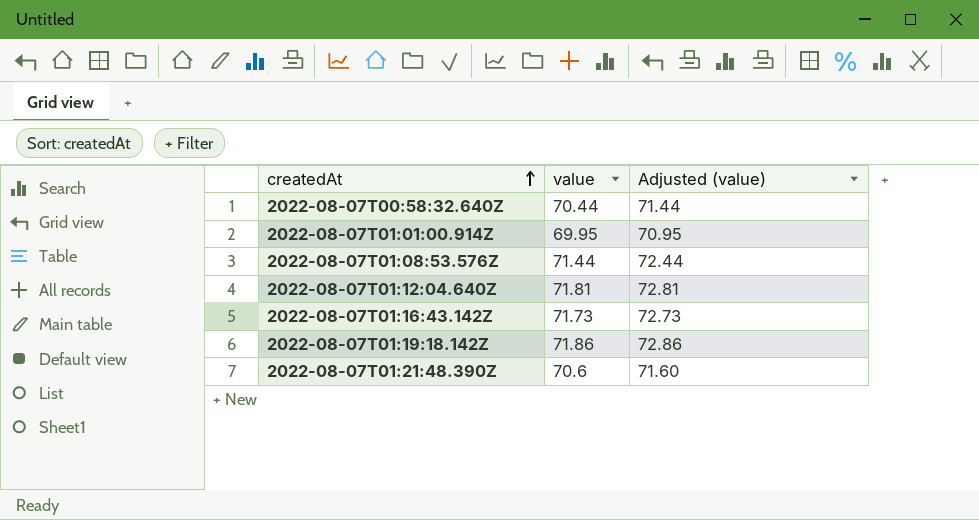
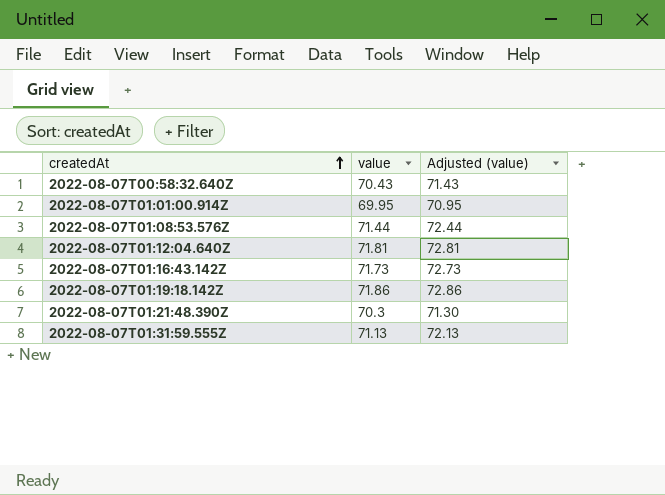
2022-08-07T00:58:32.640Z | value: 70.44 -> 70.43
2022-08-07T00:58:32.640Z | Adjusted (value): 71.44 -> 71.43
2022-08-07T01:21:48.390Z | value: 70.6 -> 70.3
2022-08-07T01:21:48.390Z | Adjusted (value): 71.60 -> 71.30
row 2022-08-07T01:31:59.555Z: none -> 71.13 | 72.13

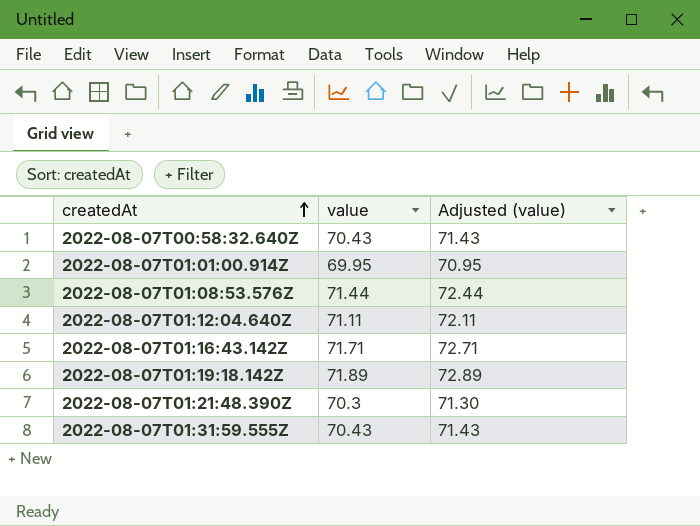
2022-08-07T01:12:04.640Z | value: 71.81 -> 71.11
2022-08-07T01:12:04.640Z | Adjusted (value): 72.81 -> 72.11
2022-08-07T01:16:43.142Z | value: 71.73 -> 71.71
2022-08-07T01:16:43.142Z | Adjusted (value): 72.73 -> 72.71
2022-08-07T01:19:18.142Z | value: 71.86 -> 71.89
2022-08-07T01:19:18.142Z | Adjusted (value): 72.86 -> 72.89
2022-08-07T01:31:59.555Z | value: 71.13 -> 70.43
2022-08-07T01:31:59.555Z | Adjusted (value): 72.13 -> 71.43

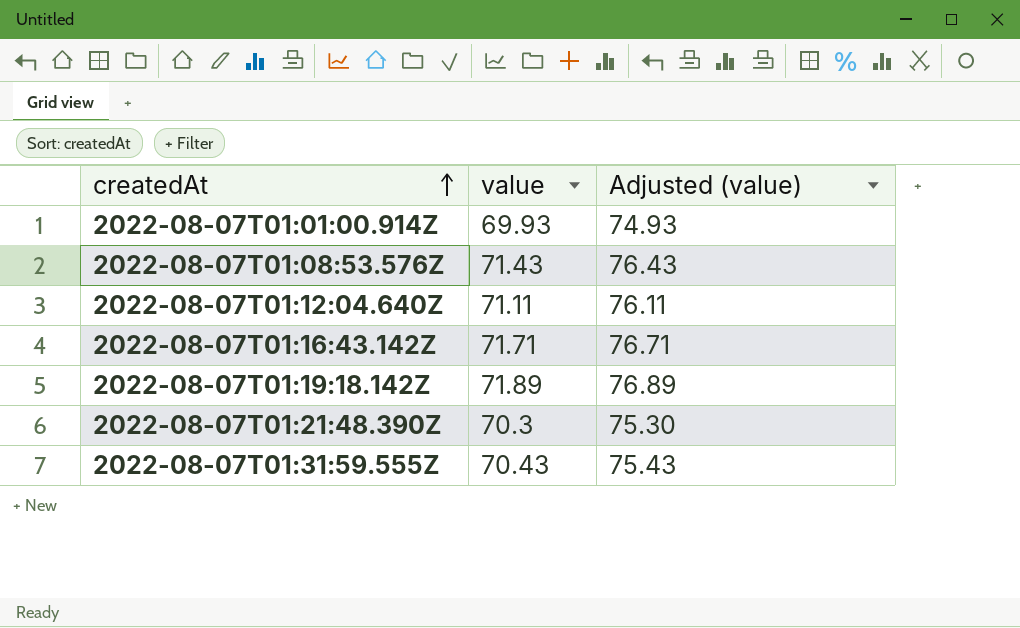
column Adjusted (value) | formula: [value] + 1 -> [value] + 5
row 2022-08-07T00:58:32.640Z: 70.43 | 71.43 -> none
2022-08-07T01:01:00.914Z | value: 69.95 -> 69.93
2022-08-07T01:08:53.576Z | value: 71.44 -> 71.43

